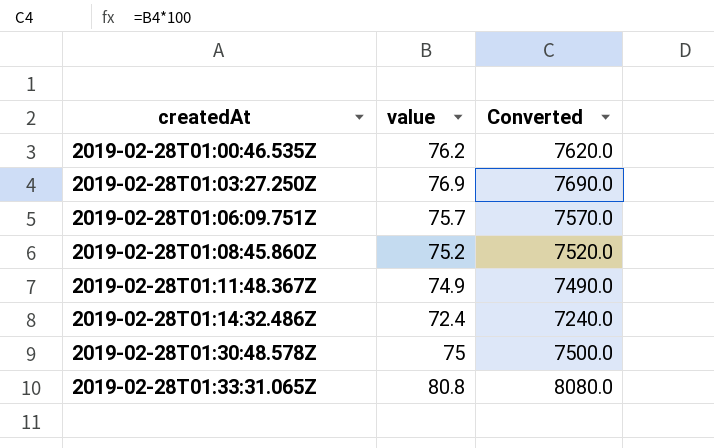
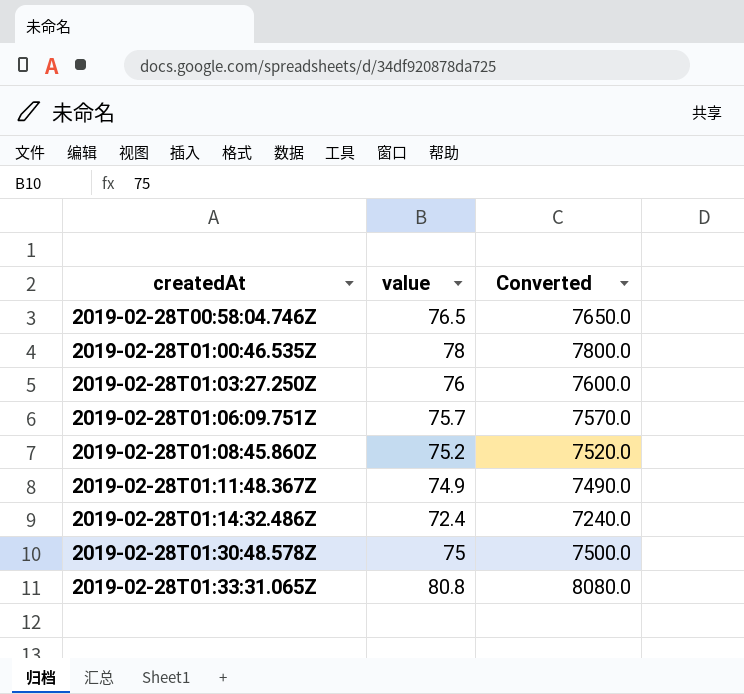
row 2019-02-28T00:58:04.746Z: none -> 76.5 | 7650.0
2019-02-28T01:00:46.535Z | value: 76.2 -> 78
2019-02-28T01:00:46.535Z | Converted: 7620.0 -> 7800.0
2019-02-28T01:03:27.250Z | value: 76.9 -> 76
2019-02-28T01:03:27.250Z | Converted: 7690.0 -> 7600.0

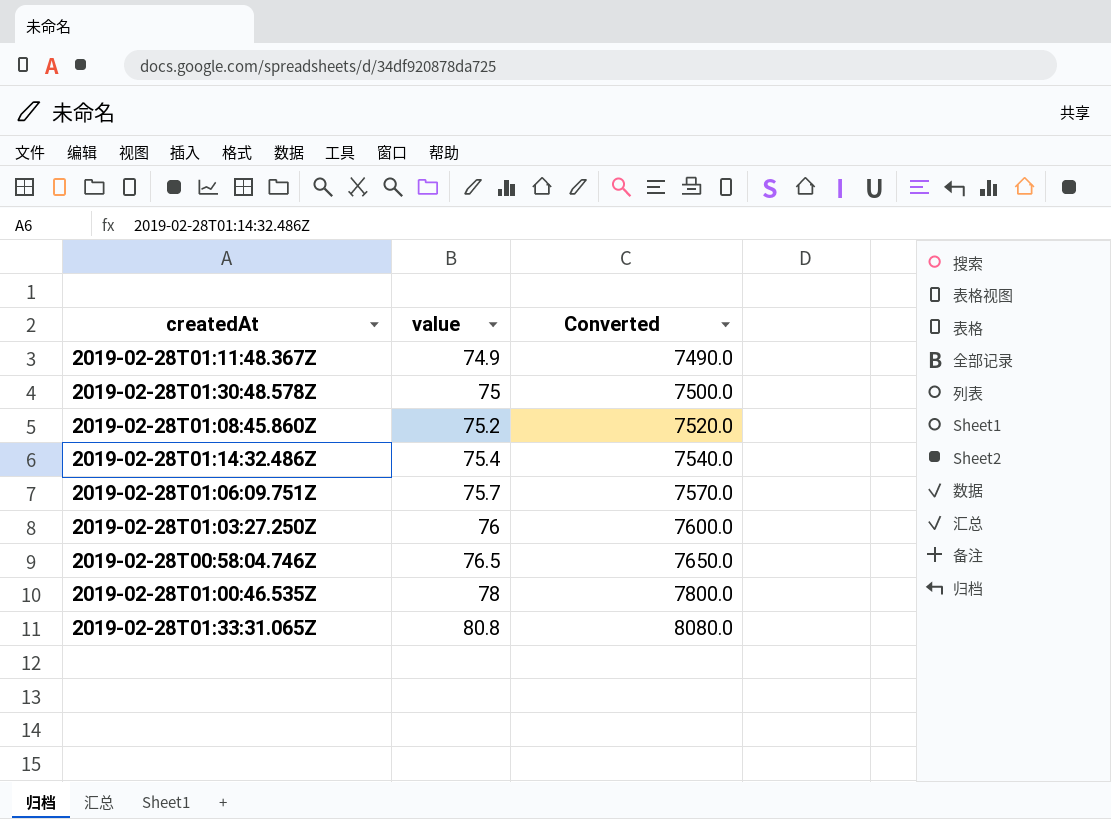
row order: createdAt ascending -> value ascending
2019-02-28T01:14:32.486Z | value: 72.4 -> 75.4
2019-02-28T01:14:32.486Z | Converted: 7240.0 -> 7540.0

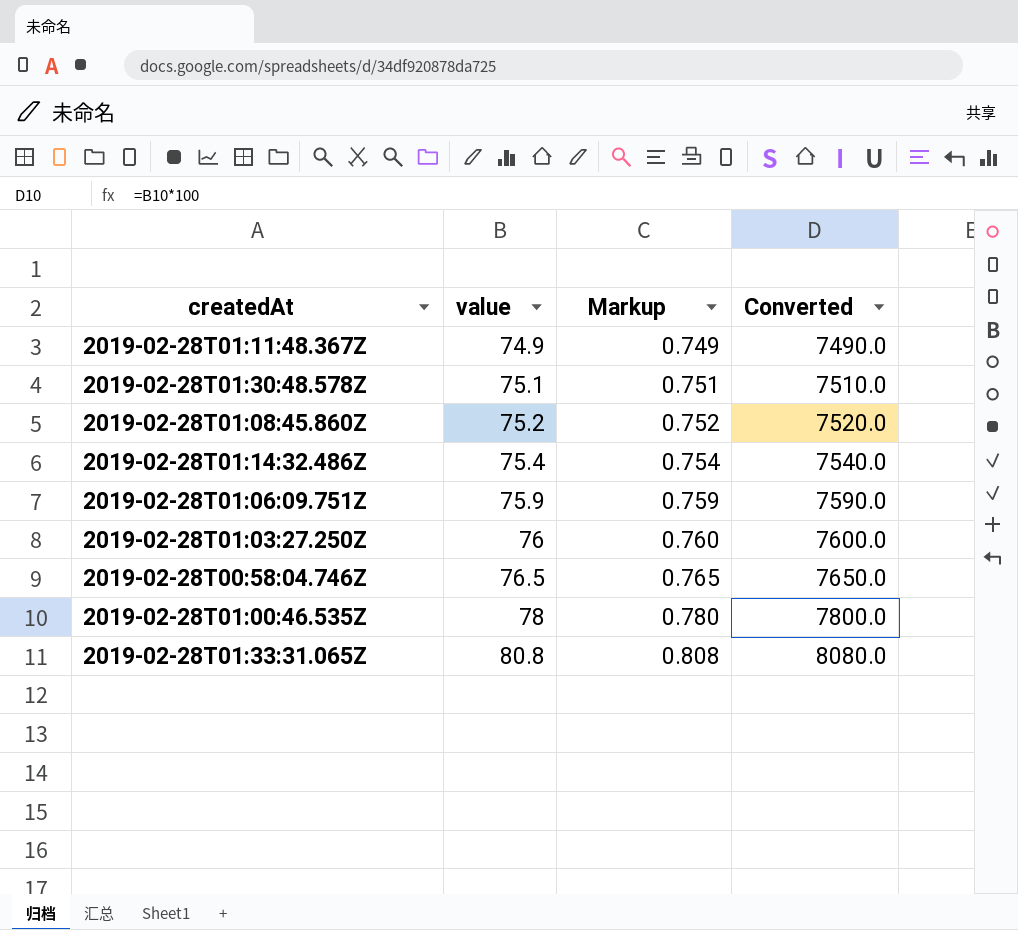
column Markup | formula: none -> [value] * 0.01
2019-02-28T01:30:48.578Z | value: 75 -> 75.1
2019-02-28T01:30:48.578Z | Converted: 7500.0 -> 7510.0
2019-02-28T01:06:09.751Z | value: 75.7 -> 75.9
2019-02-28T01:06:09.751Z | Converted: 7570.0 -> 7590.0

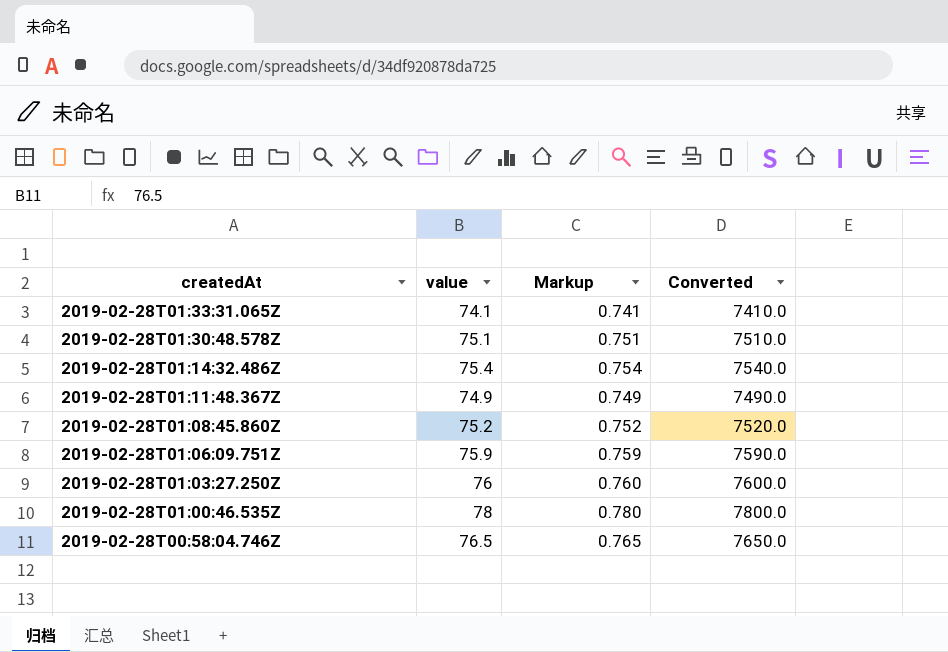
row order: value ascending -> createdAt descending
2019-02-28T01:33:31.065Z | value: 80.8 -> 74.1
2019-02-28T01:33:31.065Z | Markup: 0.808 -> 0.741
2019-02-28T01:33:31.065Z | Converted: 8080.0 -> 7410.0

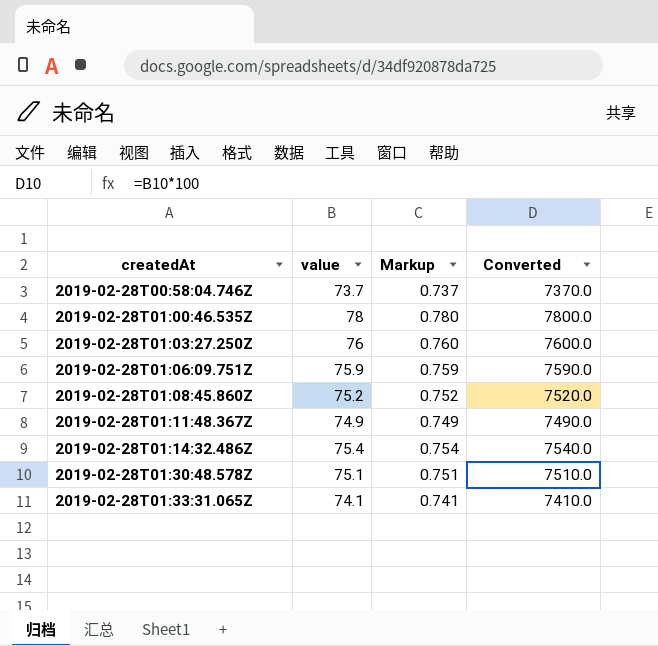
row order: createdAt descending -> createdAt ascending
2019-02-28T00:58:04.746Z | value: 76.5 -> 73.7
2019-02-28T00:58:04.746Z | Markup: 0.765 -> 0.737
2019-02-28T00:58:04.746Z | Converted: 7650.0 -> 7370.0

